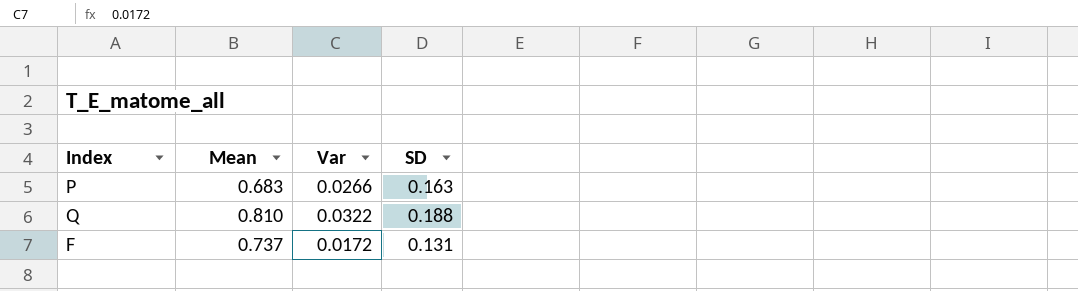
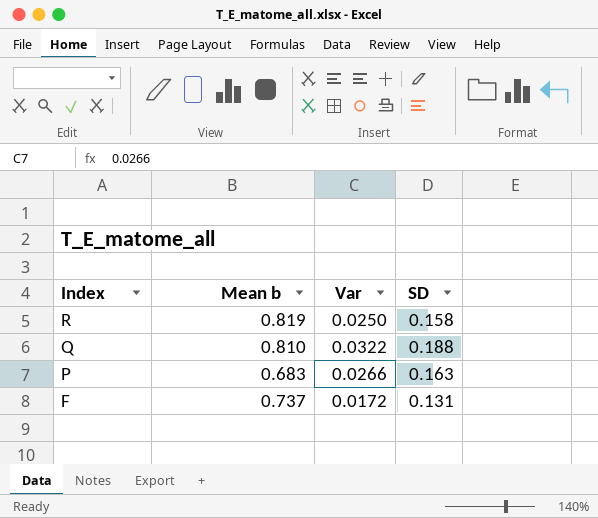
row order: none -> Index descending
column name: Mean -> Mean b
row R: none -> 0.819 | 0.0250 | 0.158

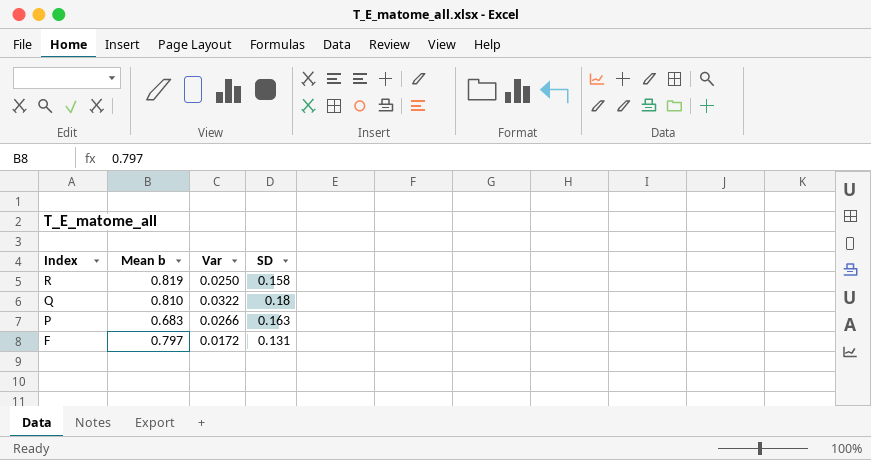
Q | SD: 0.188 -> 0.18
F | Mean b: 0.737 -> 0.797

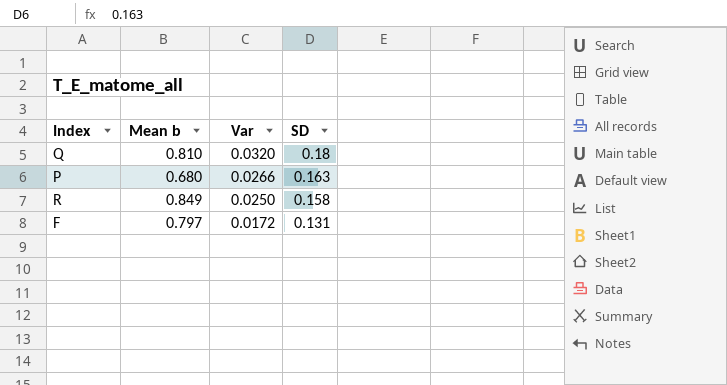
row order: Index descending -> Var descending
Q | Var: 0.0322 -> 0.0320
P | Mean b: 0.683 -> 0.680
R | Mean b: 0.819 -> 0.849

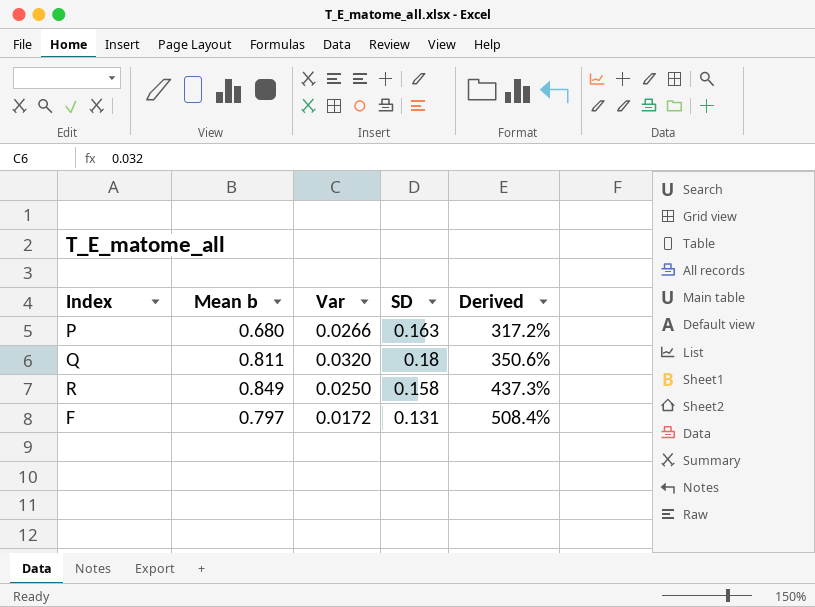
row order: Var descending -> Derived ascending
column Derived | formula: none -> ([Mean b] - [SD]) / [SD]
Q | Mean b: 0.810 -> 0.811

